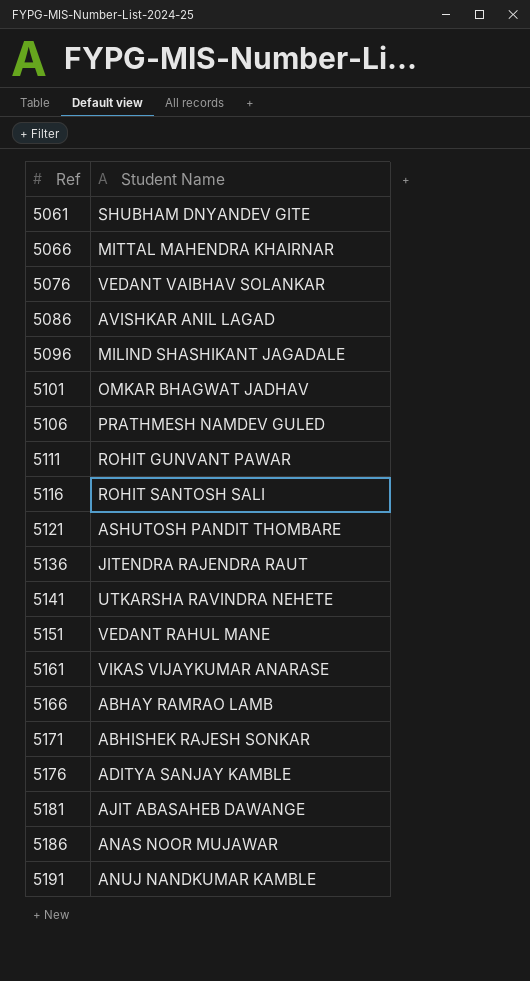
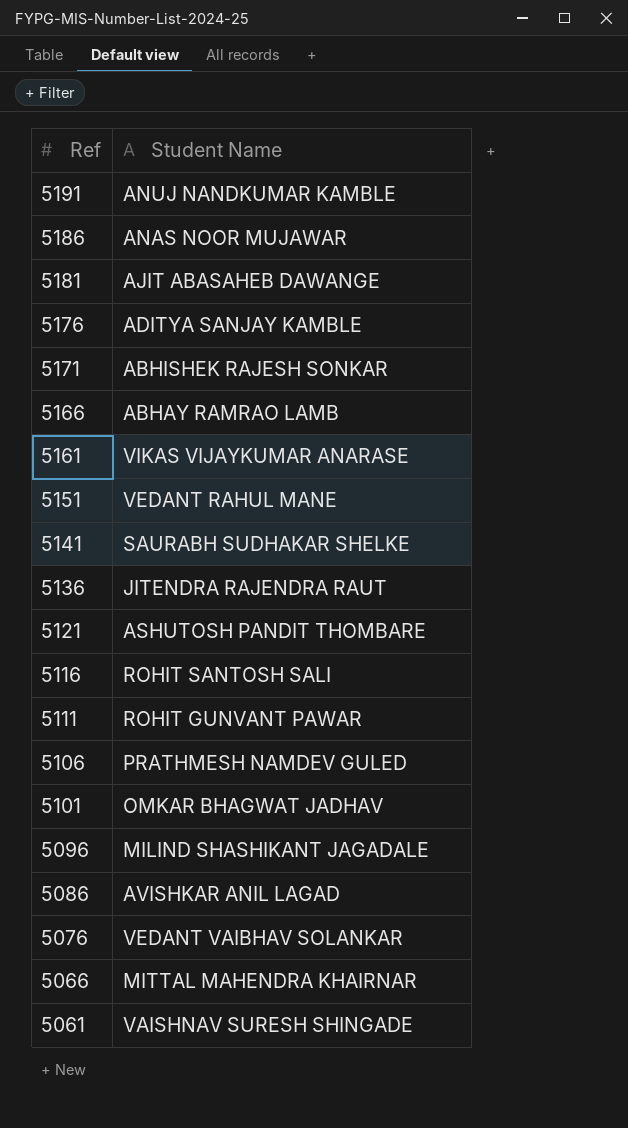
row order: Ref ascending -> Ref descending
5141 | Student Name: UTKARSHA RAVINDRA NEHETE -> SAURABH SUDHAKAR SHELKE
5061 | Student Name: SHUBHAM DNYANDEV GITE -> VAISHNAV SURESH SHINGADE

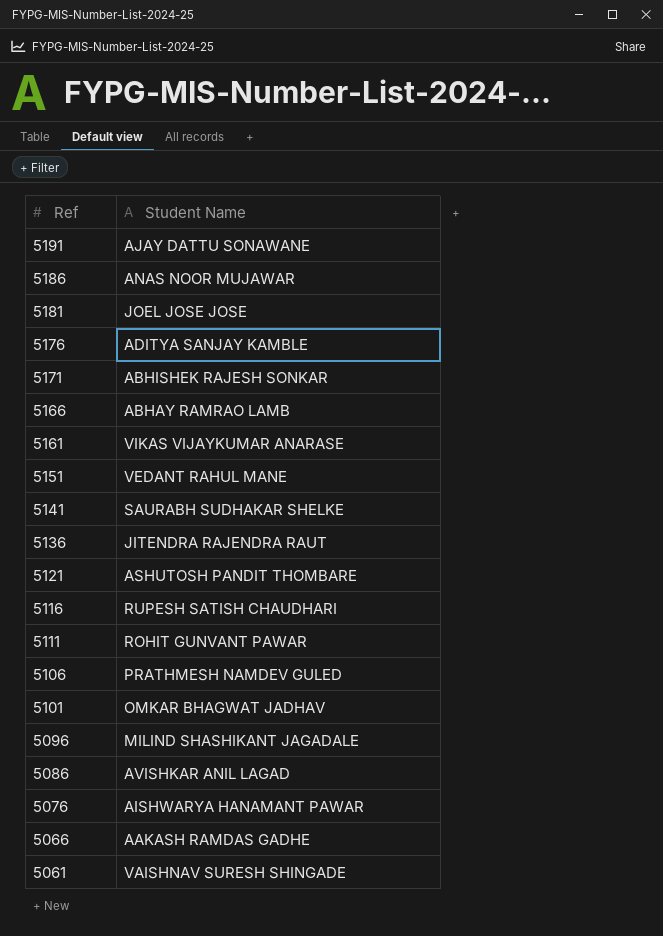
5191 | Student Name: ANUJ NANDKUMAR KAMBLE -> AJAY DATTU SONAWANE
5181 | Student Name: AJIT ABASAHEB DAWANGE -> JOEL JOSE JOSE
5116 | Student Name: ROHIT SANTOSH SALI -> RUPESH SATISH CHAUDHARI
5076 | Student Name: VEDANT VAIBHAV SOLANKAR -> AISHWARYA HANAMANT PAWAR
5066 | Student Name: MITTAL MAHENDRA KHAIRNAR -> AAKASH RAMDAS GADHE

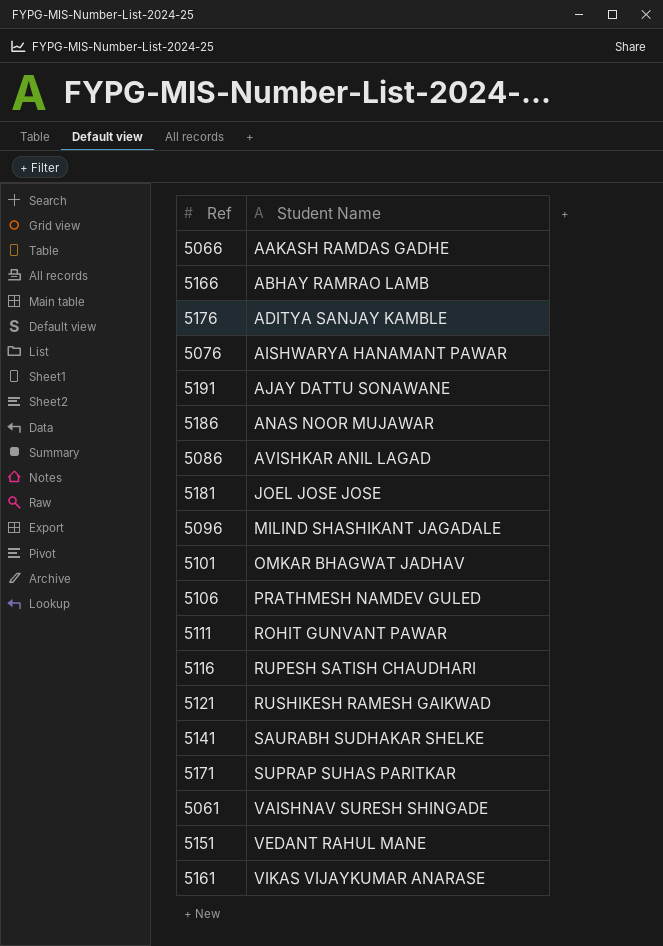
row order: Ref descending -> Student Name ascending
row 5136: JITENDRA RAJENDRA RAUT -> none
5121 | Student Name: ASHUTOSH PANDIT THOMBARE -> RUSHIKESH RAMESH GAIKWAD
5171 | Student Name: ABHISHEK RAJESH SONKAR -> SUPRAP SUHAS PARITKAR

